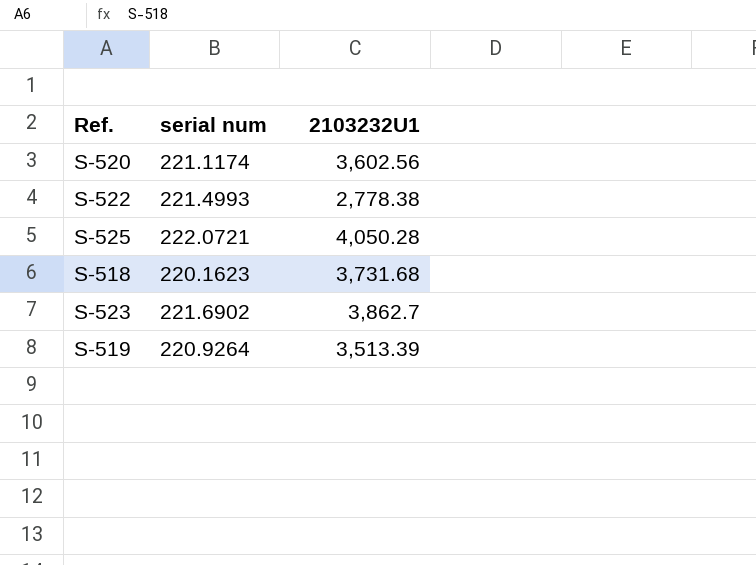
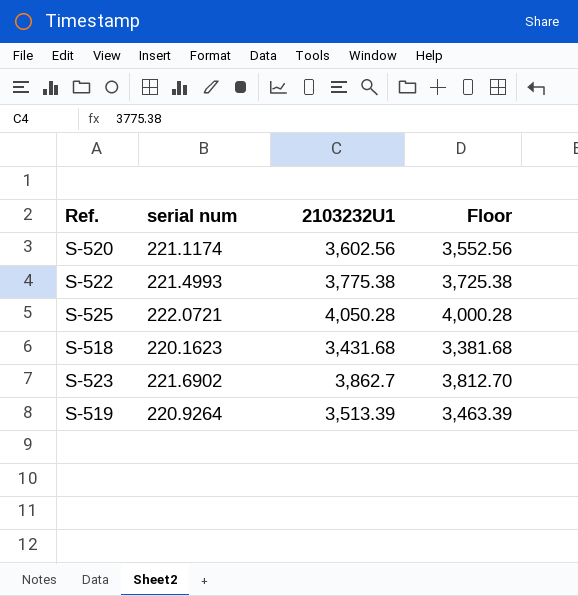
column Floor | formula: none -> [2103232U1] - 50
S-522 | 2103232U1: 2,778.38 -> 3,775.38
S-518 | 2103232U1: 3,731.68 -> 3,431.68

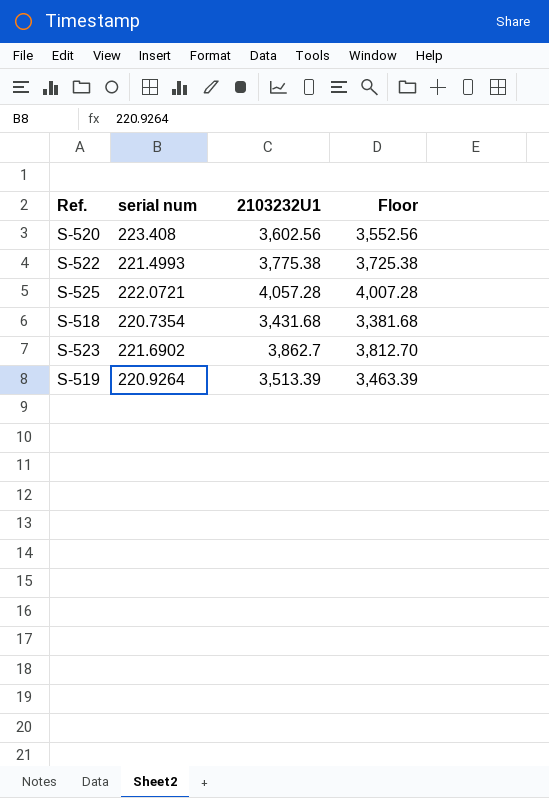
S-520 | serial num: 221.1174 -> 223.408
S-525 | 2103232U1: 4,050.28 -> 4,057.28
S-525 | Floor: 4,000.28 -> 4,007.28
S-518 | serial num: 220.1623 -> 220.7354

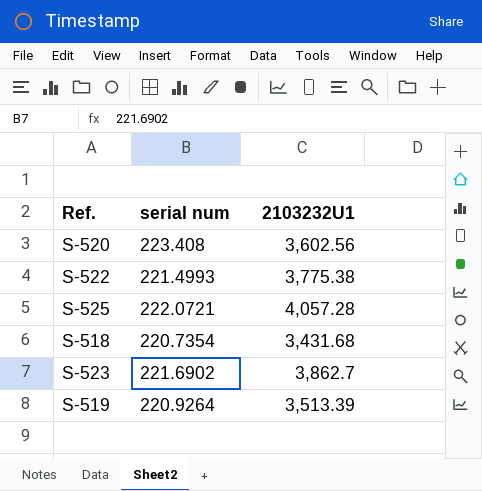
column Floor | formula: [2103232U1] - 50 -> none

